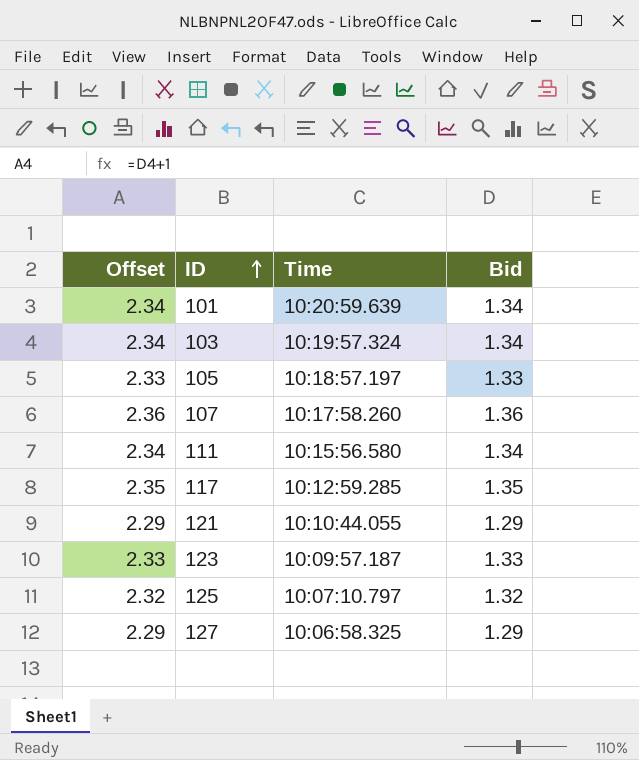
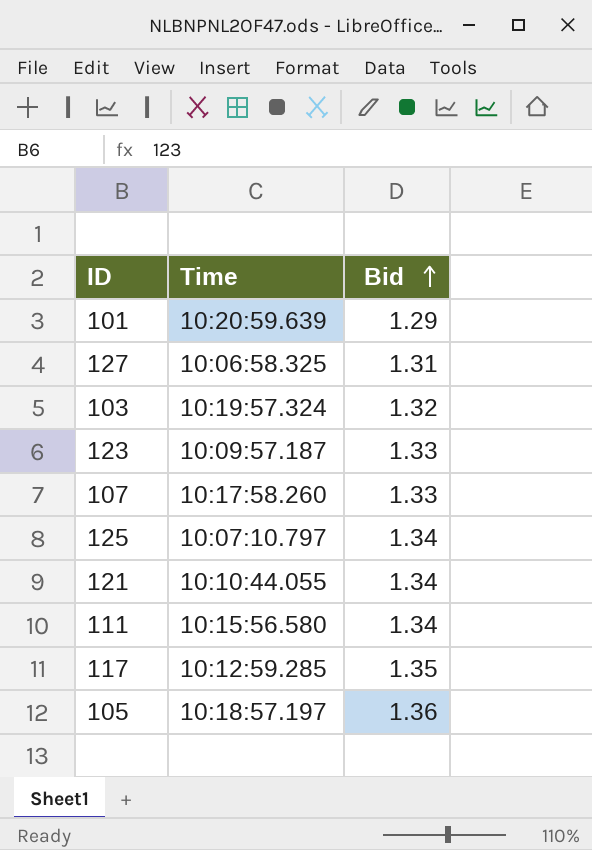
row order: ID ascending -> Bid ascending
column Offset | formula: [Bid] + 1 -> none
101 | Bid: 1.34 -> 1.29
127 | Bid: 1.29 -> 1.31
103 | Bid: 1.34 -> 1.32
107 | Bid: 1.36 -> 1.33
125 | Bid: 1.32 -> 1.34
121 | Bid: 1.29 -> 1.34
105 | Bid: 1.33 -> 1.36

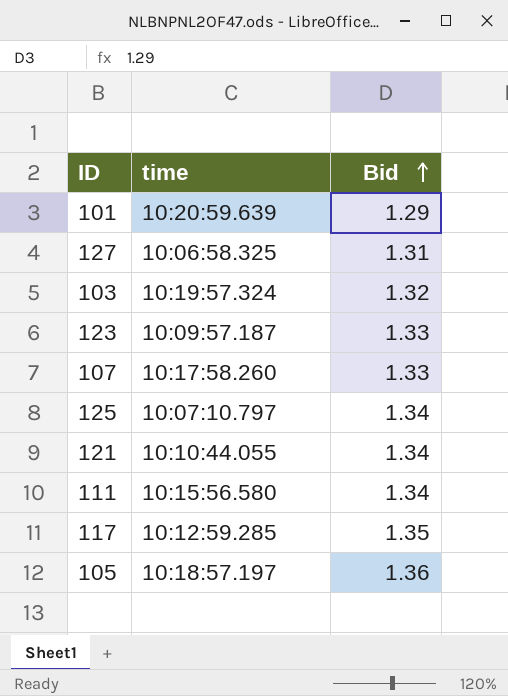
column name: Time -> time

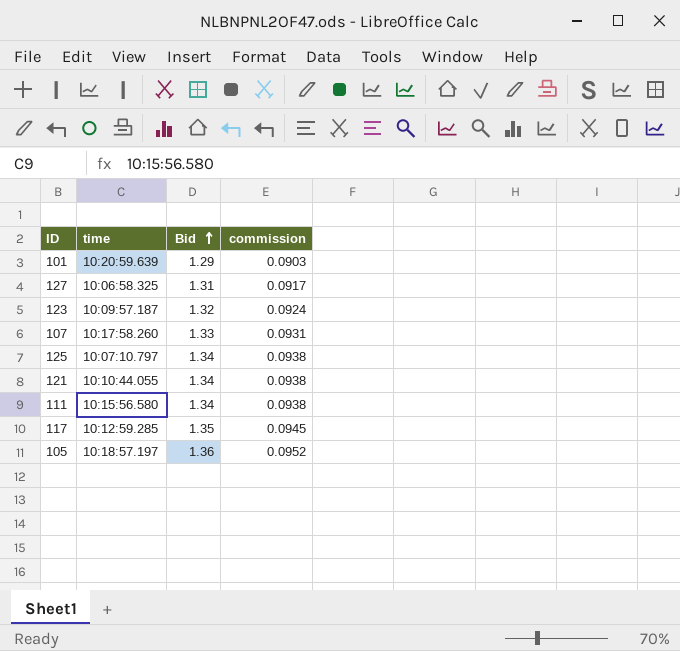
column commission | formula: none -> [Bid] * 0.07
row 103: 10:19:57.324 | 1.32 -> none
123 | Bid: 1.33 -> 1.32

